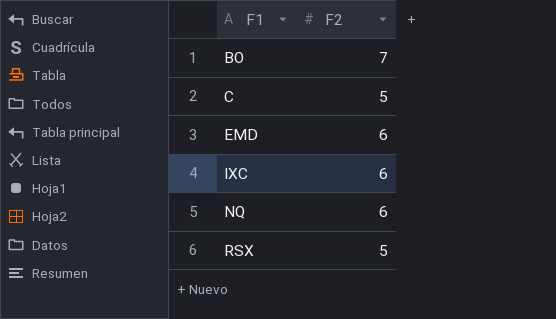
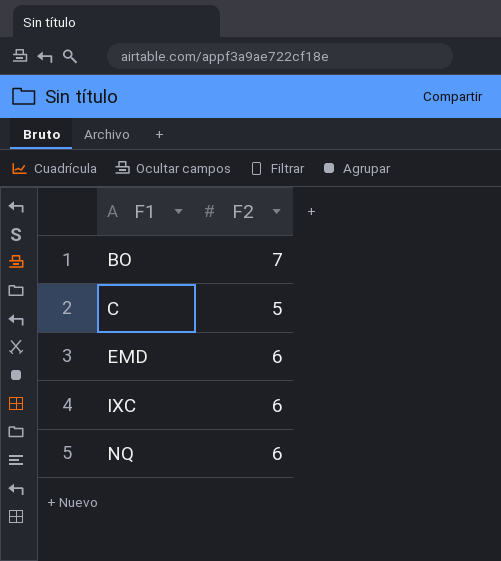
row RSX: 5 -> none

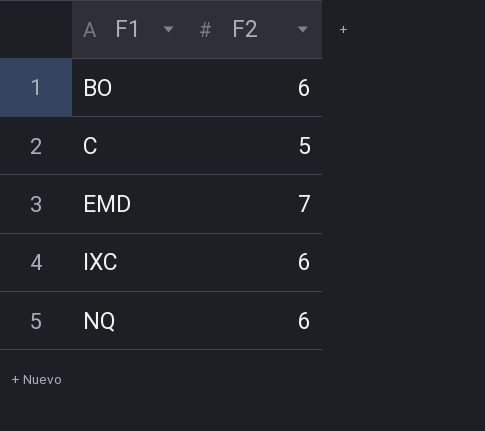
BO | F2: 7 -> 6
EMD | F2: 6 -> 7

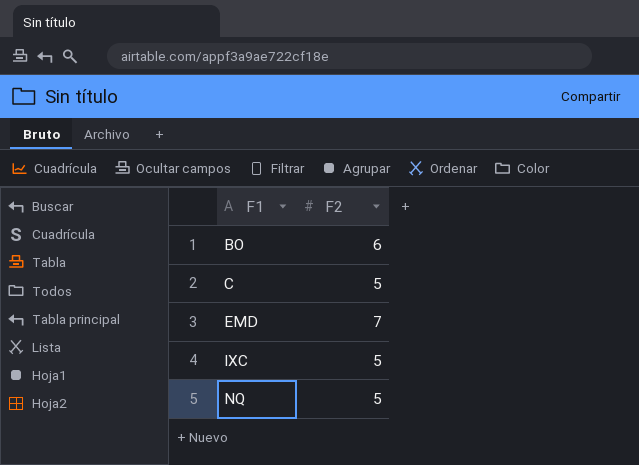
IXC | F2: 6 -> 5
NQ | F2: 6 -> 5

